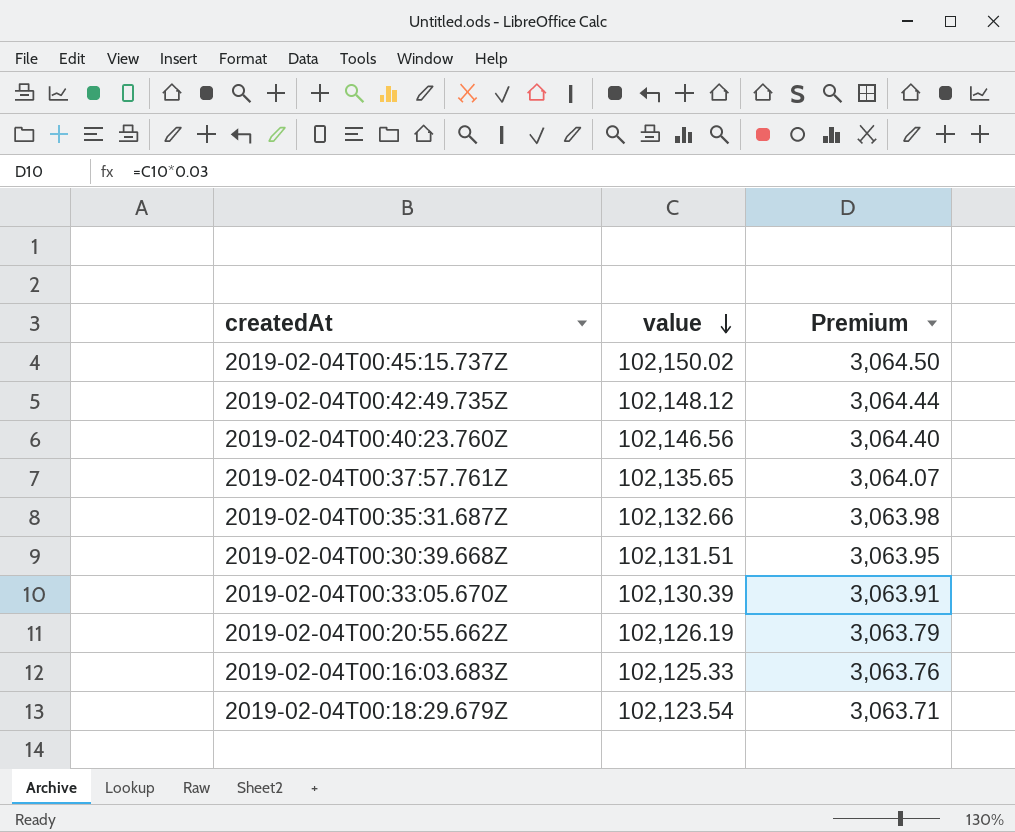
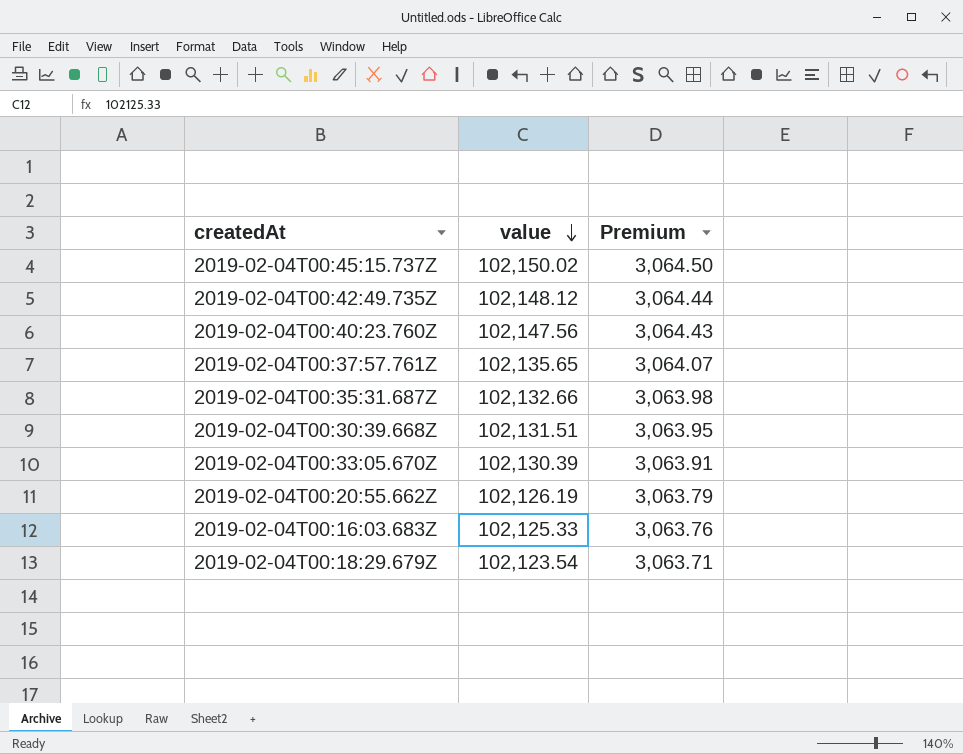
2019-02-04T00:40:23.760Z | value: 102,146.56 -> 102,147.56
2019-02-04T00:40:23.760Z | Premium: 3,064.40 -> 3,064.43

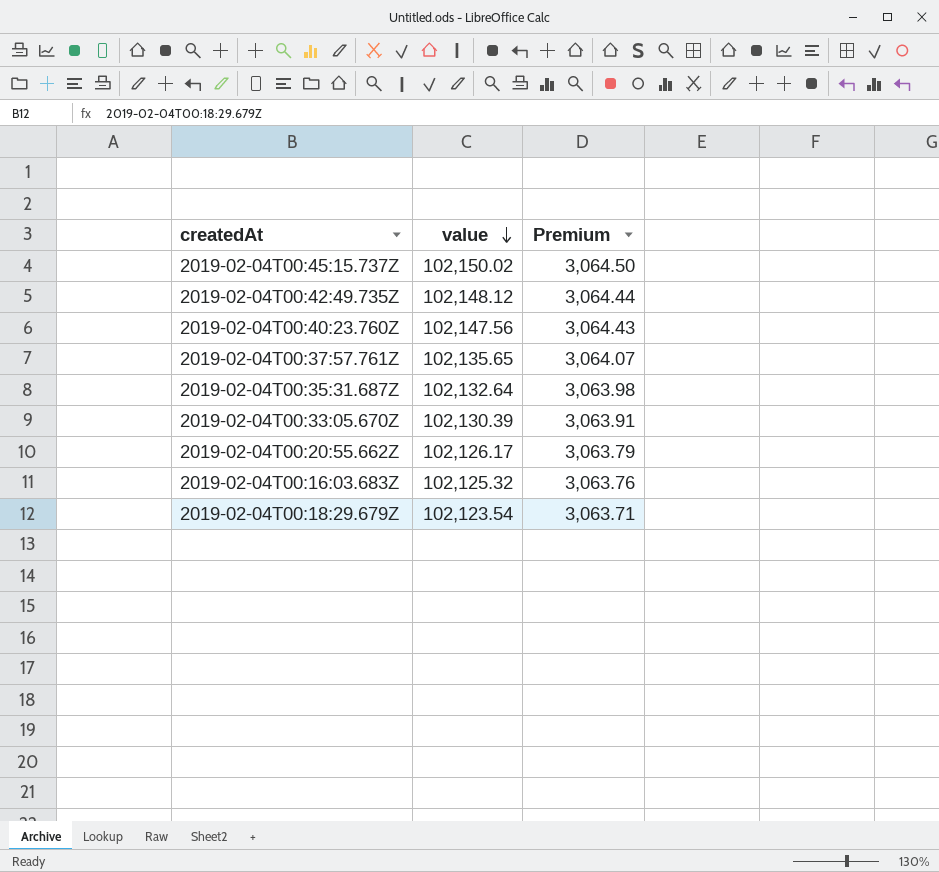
row 2019-02-04T00:30:39.668Z: 102,131.51 | 3,063.95 -> none
2019-02-04T00:35:31.687Z | value: 102,132.66 -> 102,132.64
2019-02-04T00:20:55.662Z | value: 102,126.19 -> 102,126.17
2019-02-04T00:16:03.683Z | value: 102,125.33 -> 102,125.32

